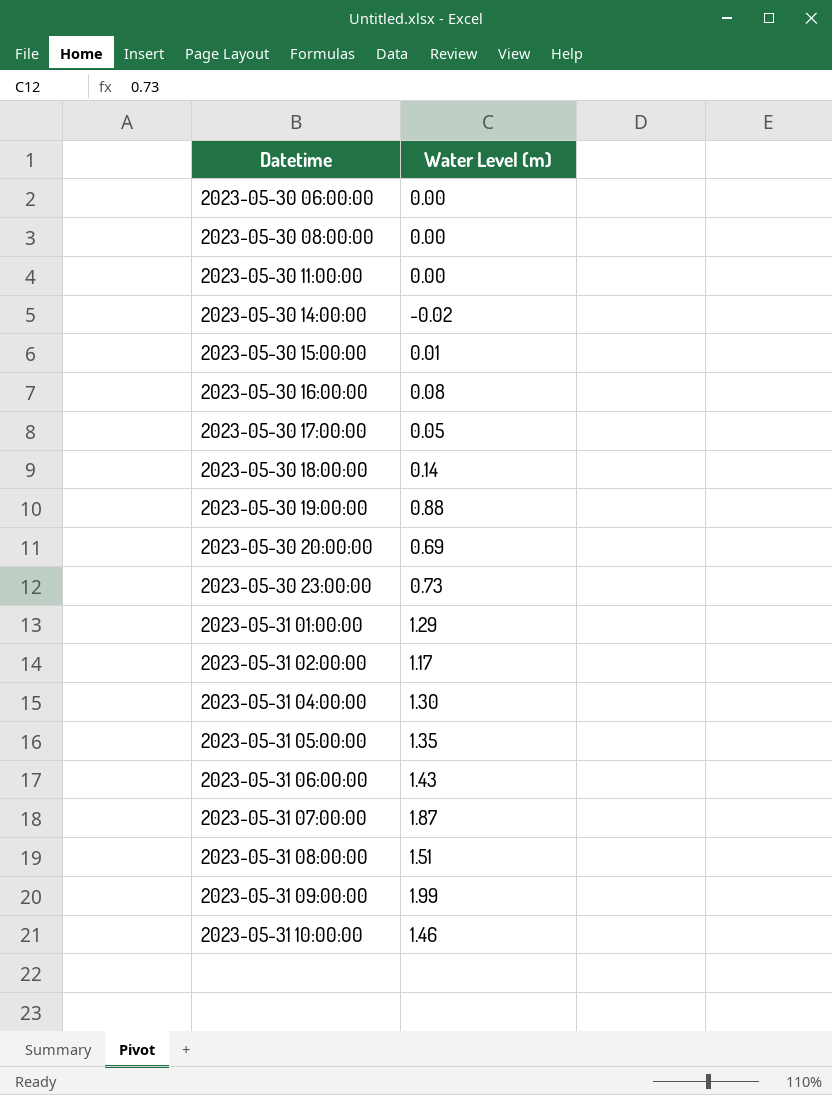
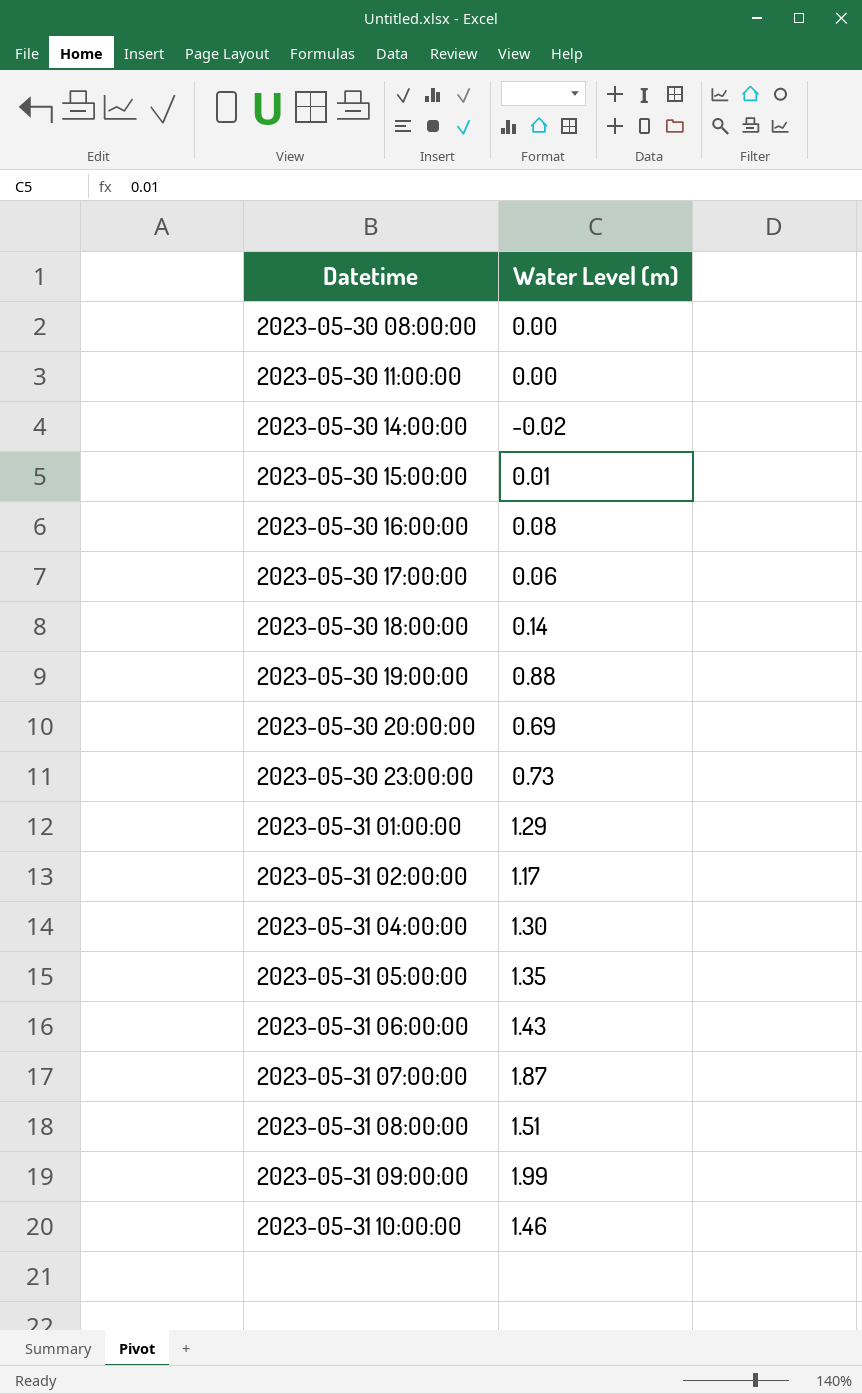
row 2023-05-30 06:00:00: 0.00 -> none
2023-05-30 17:00:00 | Water Level (m): 0.05 -> 0.06

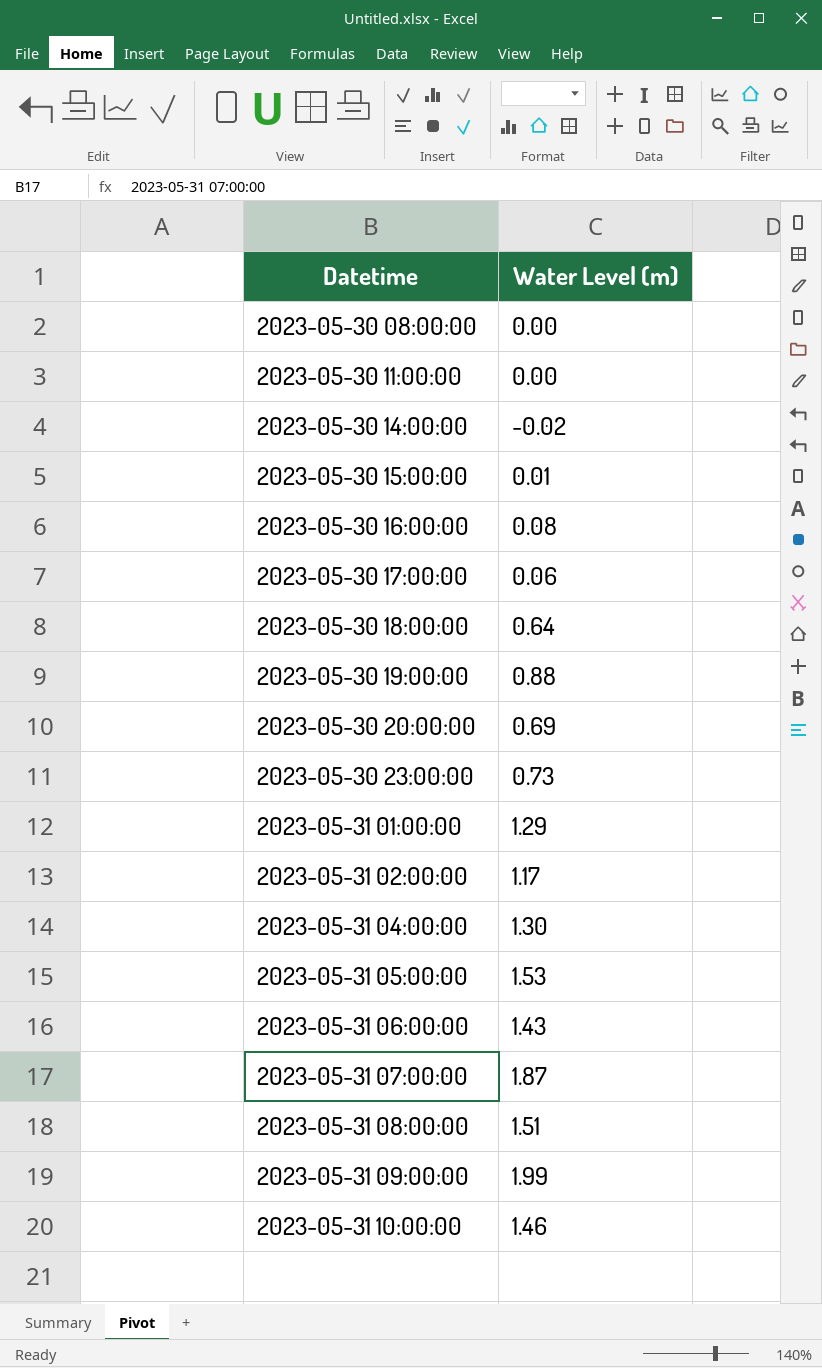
2023-05-30 18:00:00 | Water Level (m): 0.14 -> 0.64
2023-05-31 05:00:00 | Water Level (m): 1.35 -> 1.53

